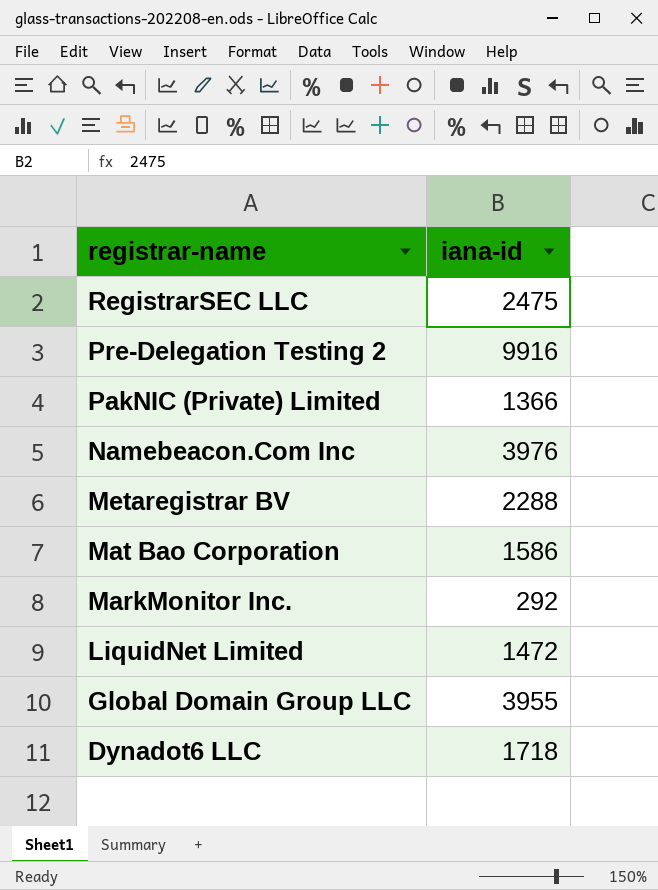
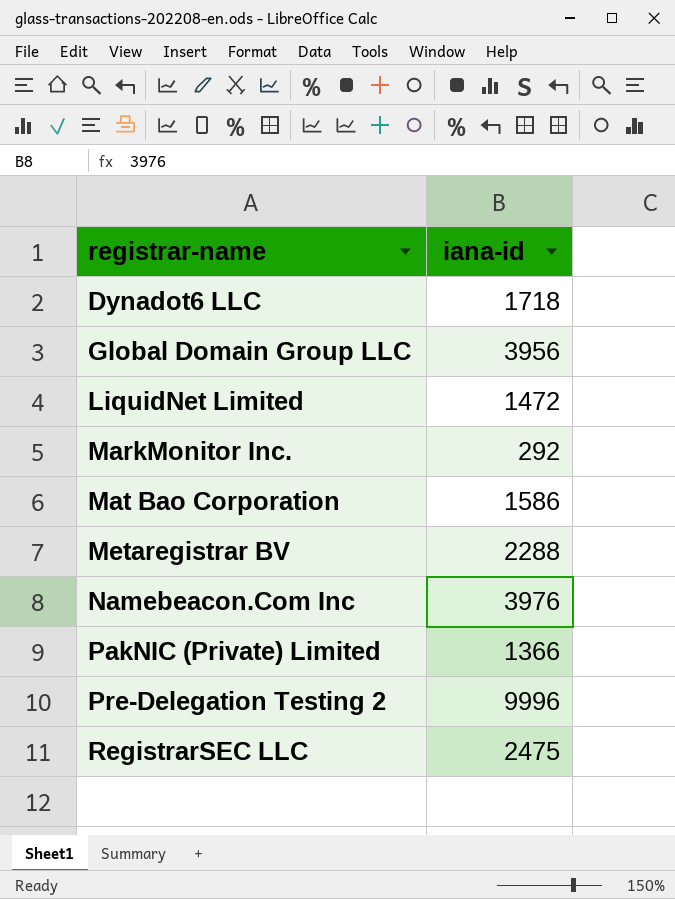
row order: registrar-name descending -> registrar-name ascending
Global Domain Group LLC | iana-id: 3955 -> 3956
Pre-Delegation Testing 2 | iana-id: 9916 -> 9996

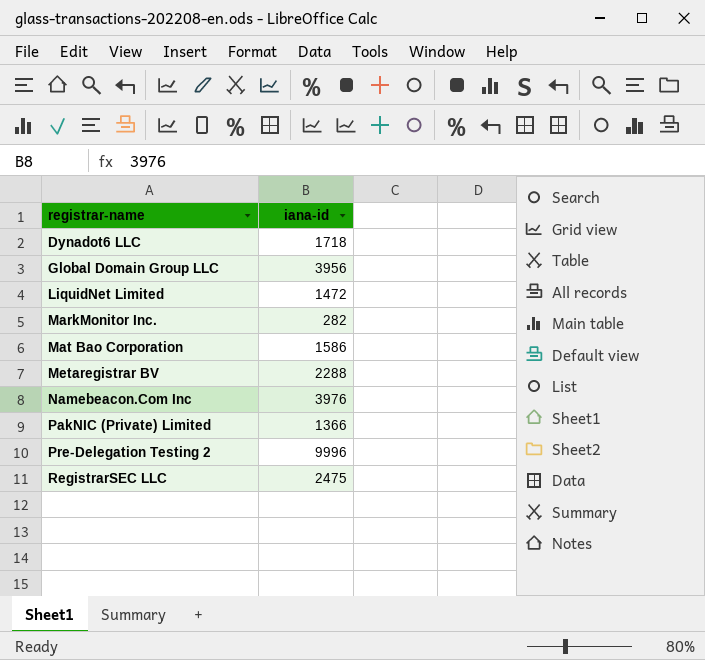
MarkMonitor Inc. | iana-id: 292 -> 282

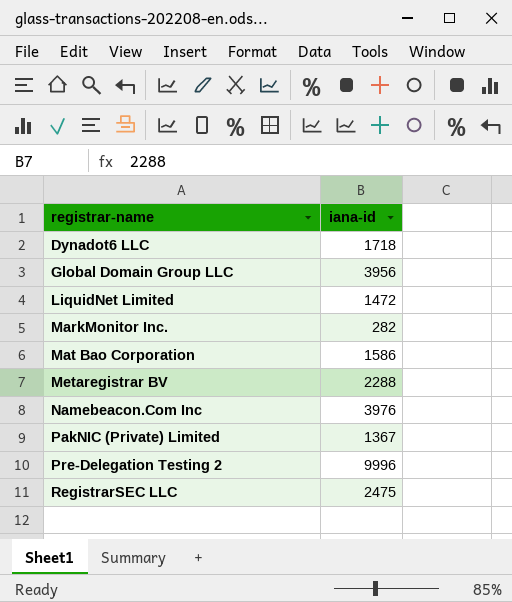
PakNIC (Private) Limited | iana-id: 1366 -> 1367

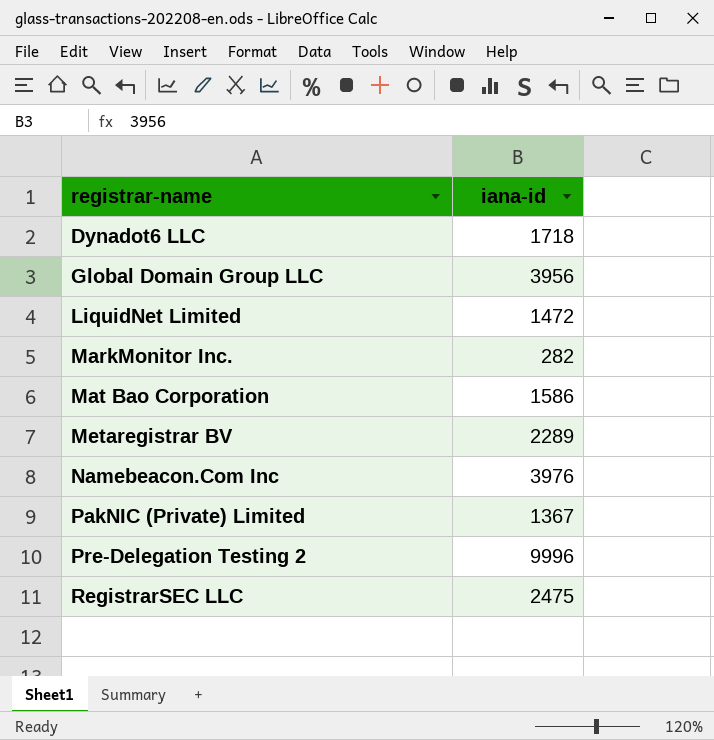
Metaregistrar BV | iana-id: 2288 -> 2289

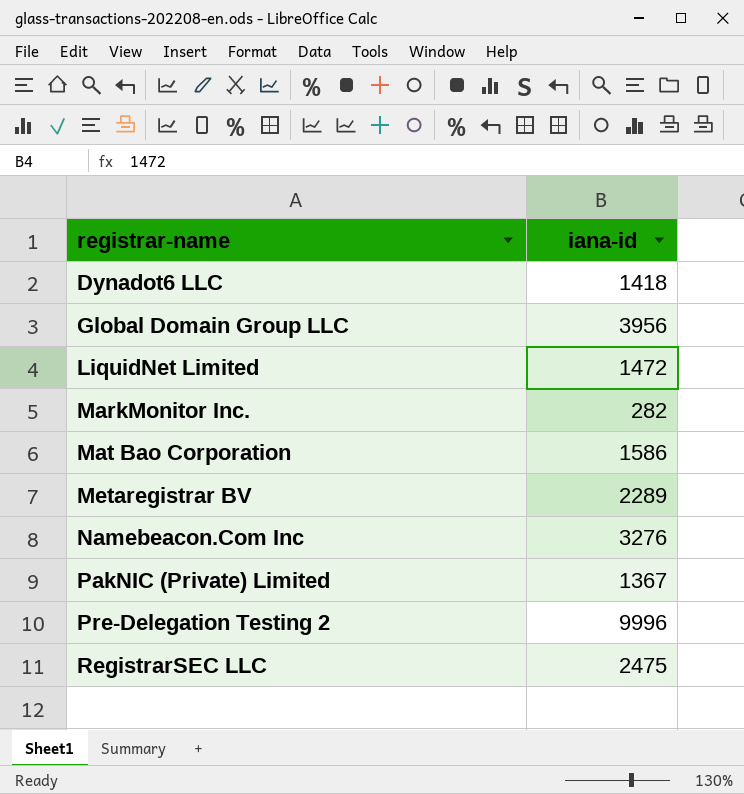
Dynadot6 LLC | iana-id: 1718 -> 1418
Namebeacon.Com Inc | iana-id: 3976 -> 3276

